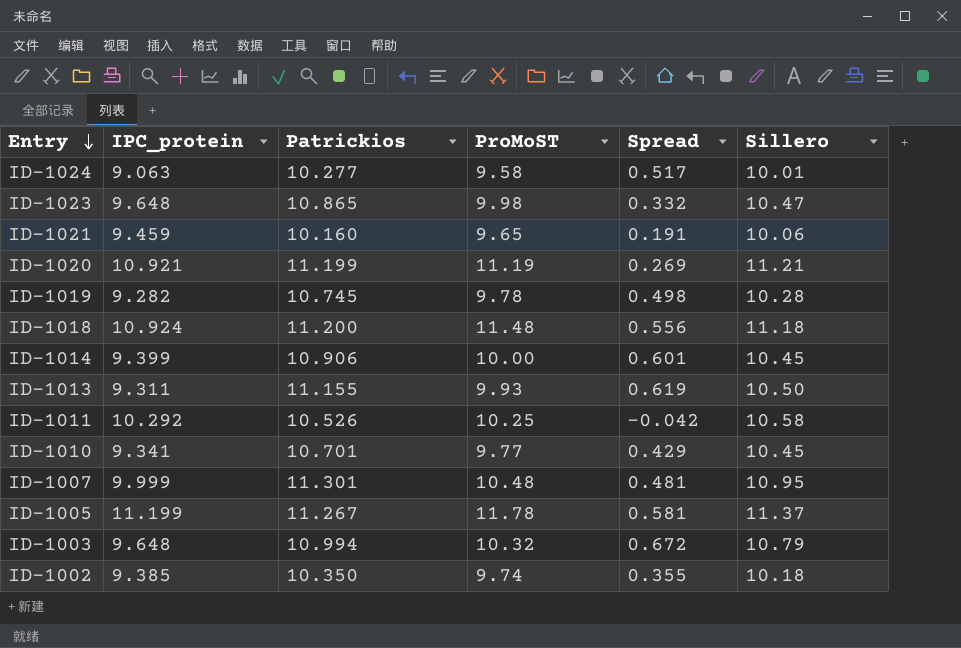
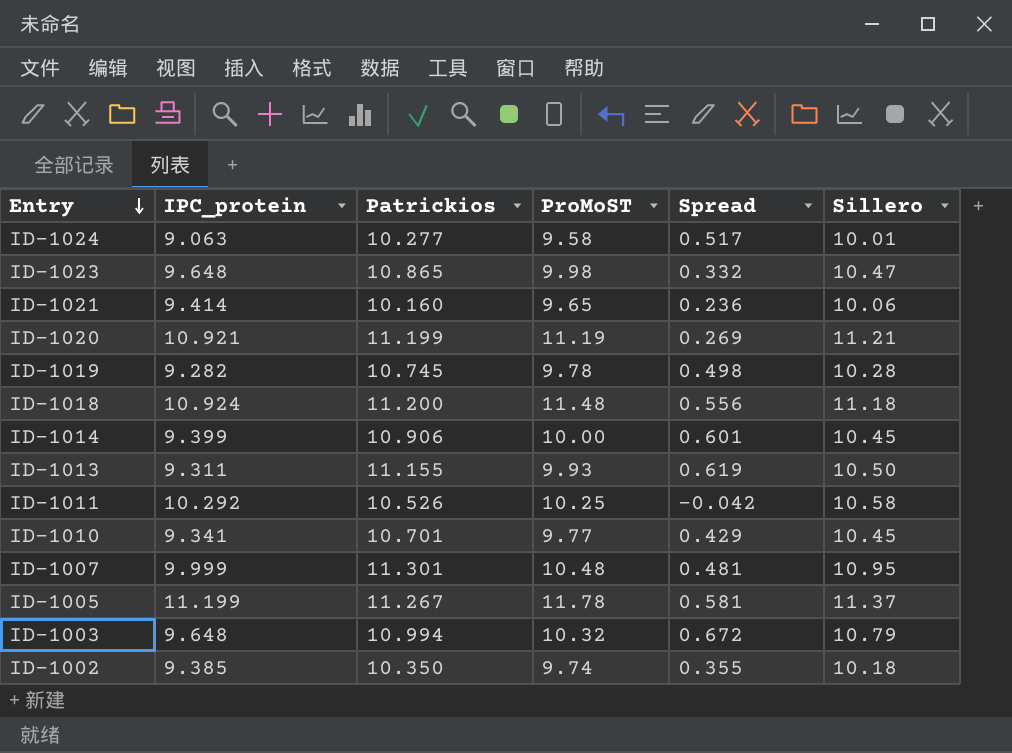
ID-1021 | IPC_protein: 9.459 -> 9.414
ID-1021 | Spread: 0.191 -> 0.236

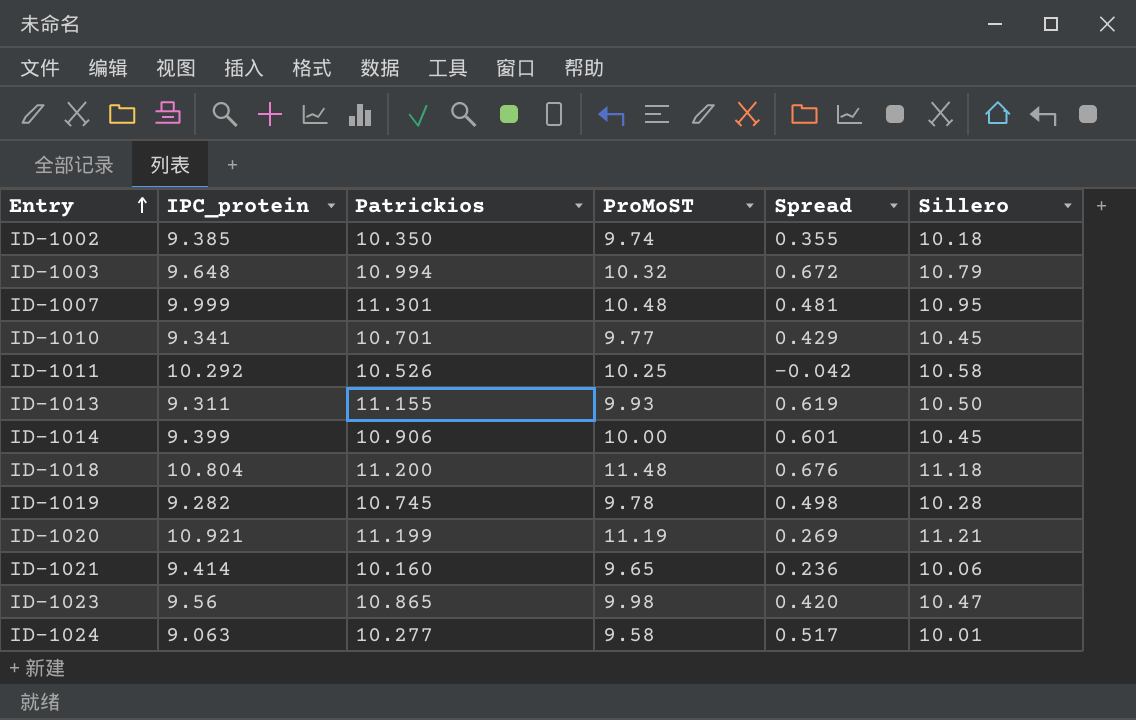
row order: Entry descending -> Entry ascending
row ID-1005: 11.199 | 11.267 | 11.78 | 0.581 | 11.37 -> none
ID-1018 | IPC_protein: 10.924 -> 10.804
ID-1018 | Spread: 0.556 -> 0.676
ID-1023 | IPC_protein: 9.648 -> 9.56
ID-1023 | Spread: 0.332 -> 0.420

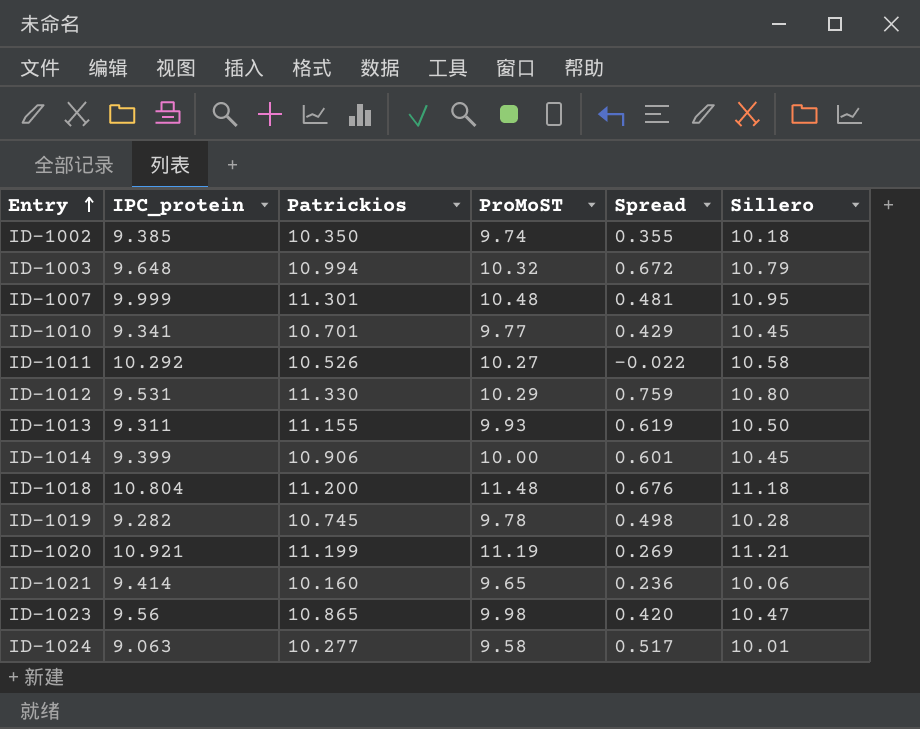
ID-1011 | ProMoST: 10.25 -> 10.27
ID-1011 | Spread: -0.042 -> -0.022
row ID-1012: none -> 9.531 | 11.330 | 10.29 | 0.759 | 10.80

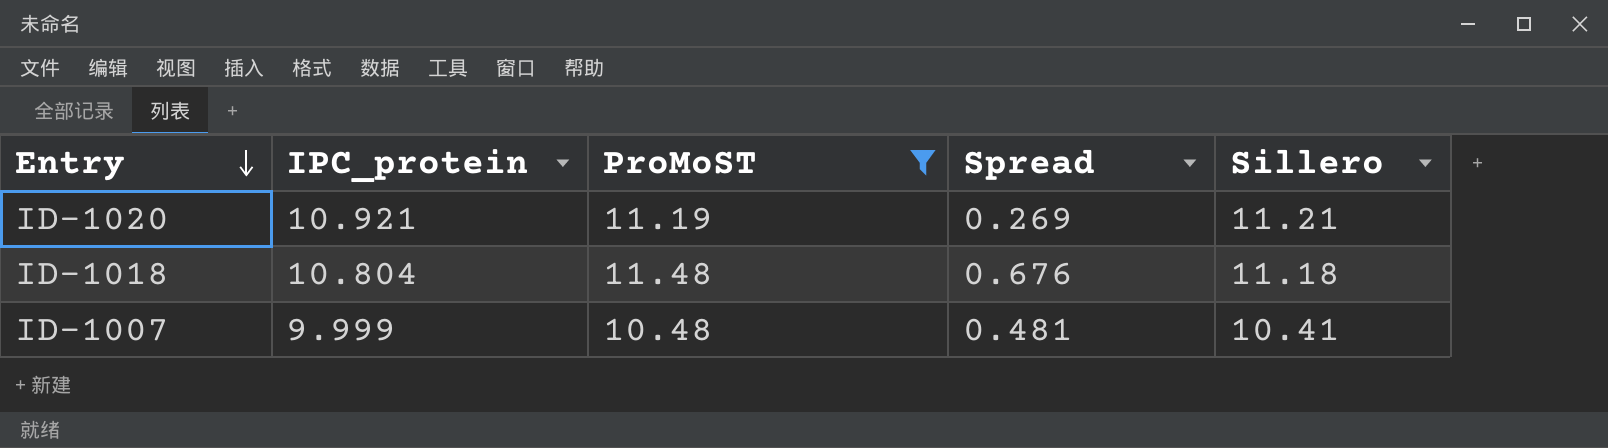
filter: none -> ProMoST >= 10.48
row order: Entry ascending -> Entry descending
column Patrickios | position: 3 -> none
ID-1007 | Sillero: 10.95 -> 10.41

